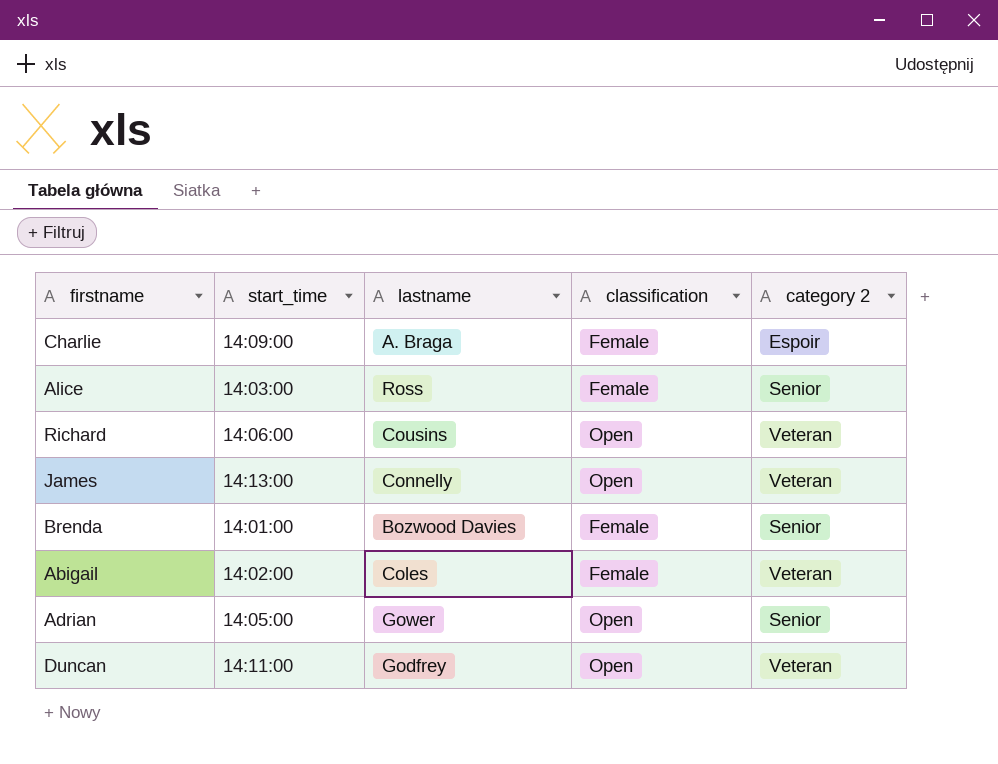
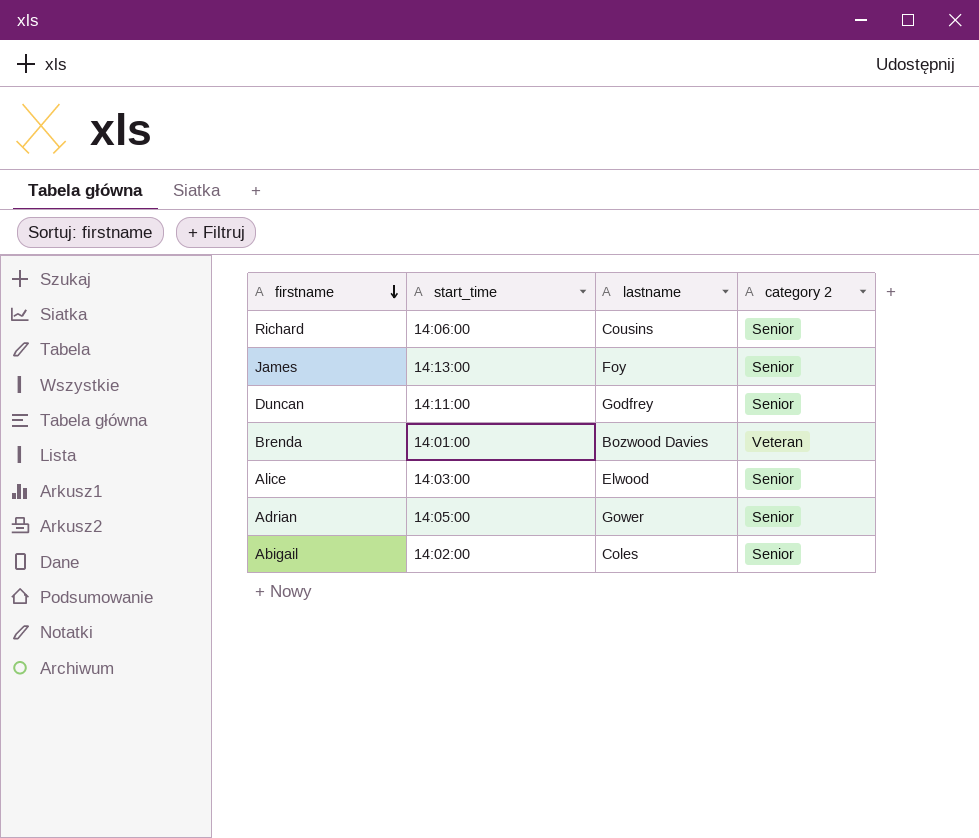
row order: none -> firstname descending
column classification | position: 4 -> none
row Charlie: 14:09:00 | A. Braga | Female | Espoir -> none
Richard | category 2: Veteran -> Senior
James | lastname: Connelly -> Foy
James | category 2: Veteran -> Senior
Duncan | category 2: Veteran -> Senior
Brenda | category 2: Senior -> Veteran
Alice | lastname: Ross -> Elwood
Abigail | category 2: Veteran -> Senior

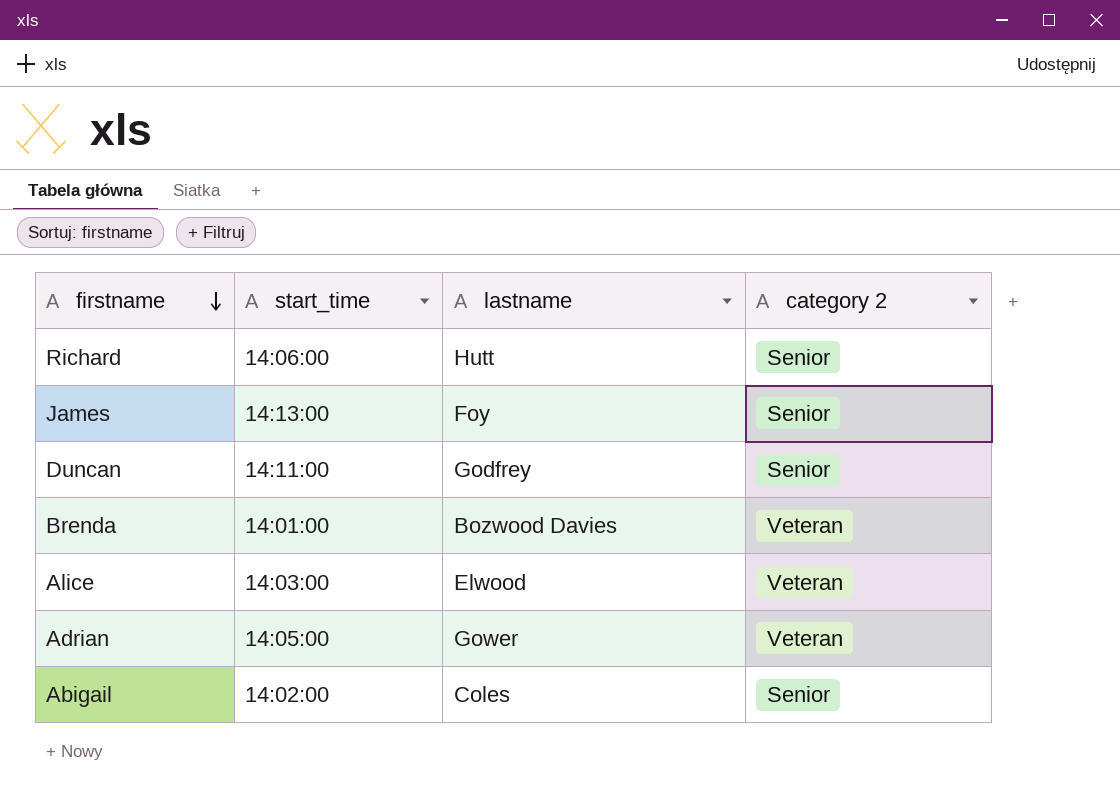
Richard | lastname: Cousins -> Hutt
Alice | category 2: Senior -> Veteran
Adrian | category 2: Senior -> Veteran

